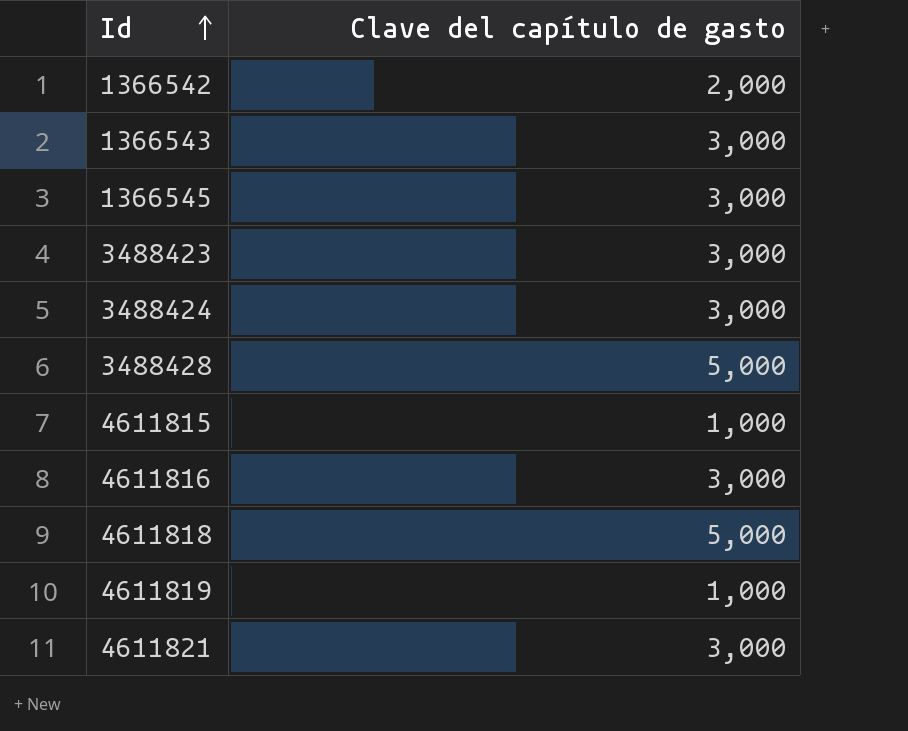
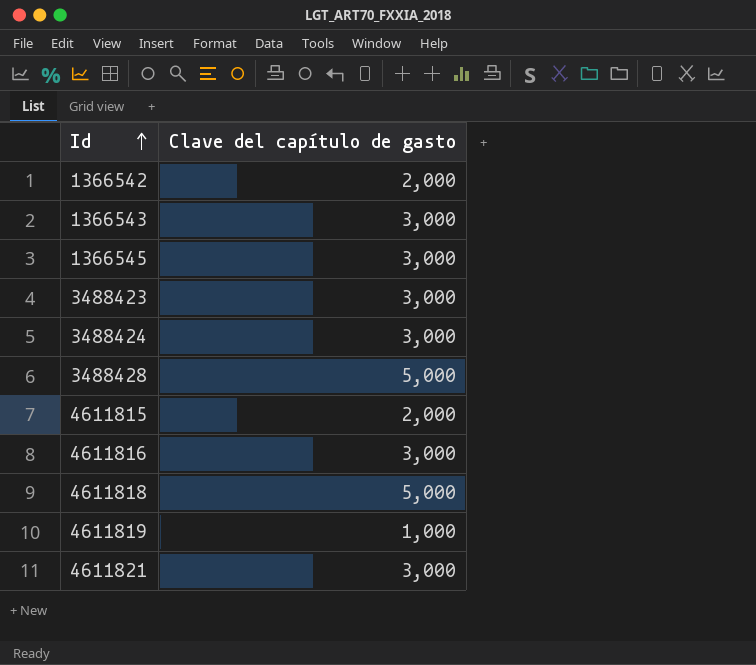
4611815 | Clave del capítulo de gasto: 1,000 -> 2,000

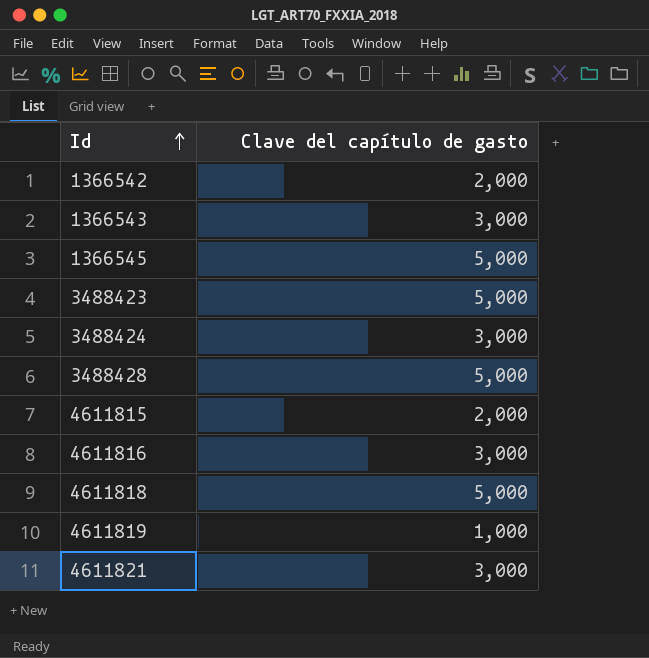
1366545 | Clave del capítulo de gasto: 3,000 -> 5,000
3488423 | Clave del capítulo de gasto: 3,000 -> 5,000

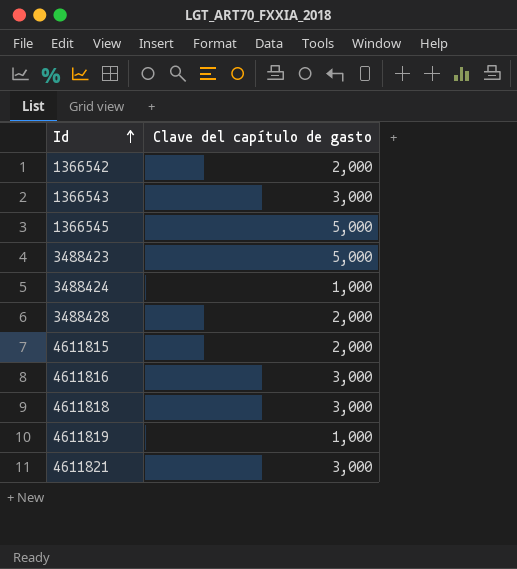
3488424 | Clave del capítulo de gasto: 3,000 -> 1,000
3488428 | Clave del capítulo de gasto: 5,000 -> 2,000
4611818 | Clave del capítulo de gasto: 5,000 -> 3,000

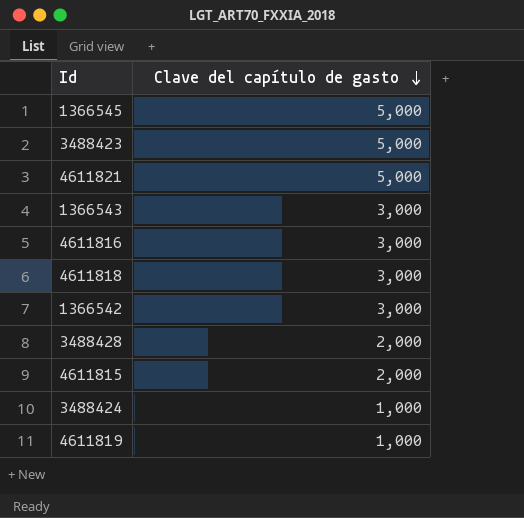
row order: Id ascending -> Clave del capítulo de gasto descending
4611821 | Clave del capítulo de gasto: 3,000 -> 5,000
1366542 | Clave del capítulo de gasto: 2,000 -> 3,000

